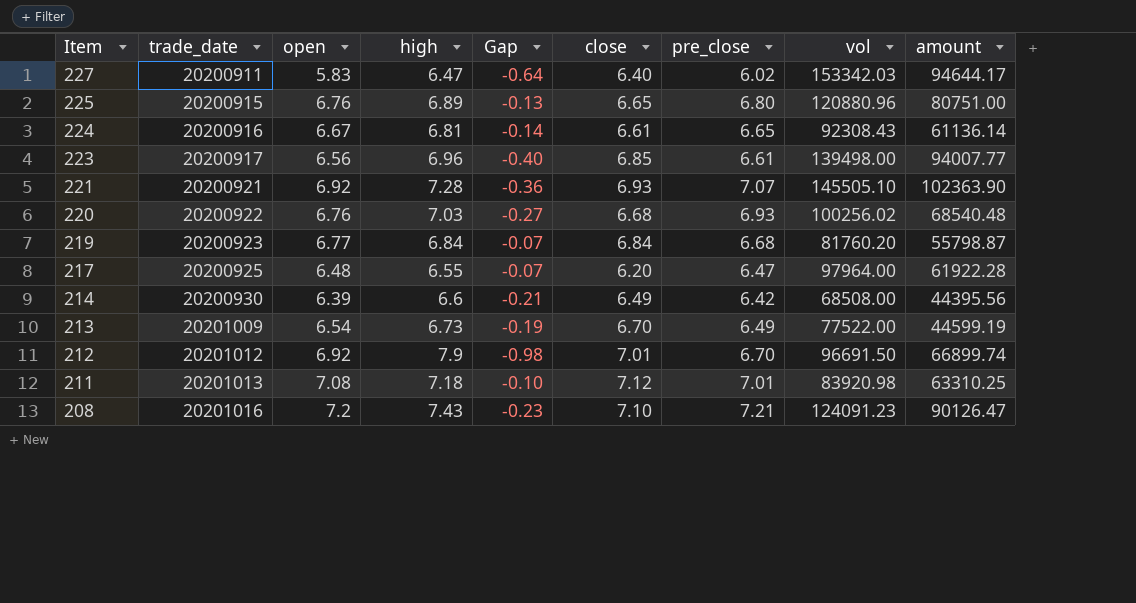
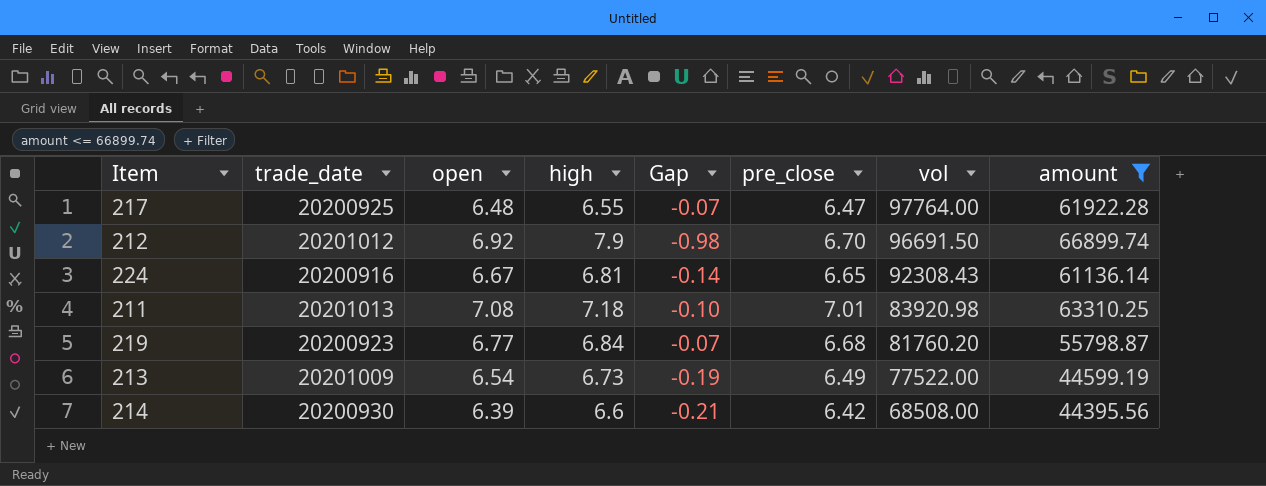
filter: none -> amount <= 66899.74
row order: Item descending -> vol descending
column close | position: 6 -> none
217 | vol: 97964.00 -> 97764.00

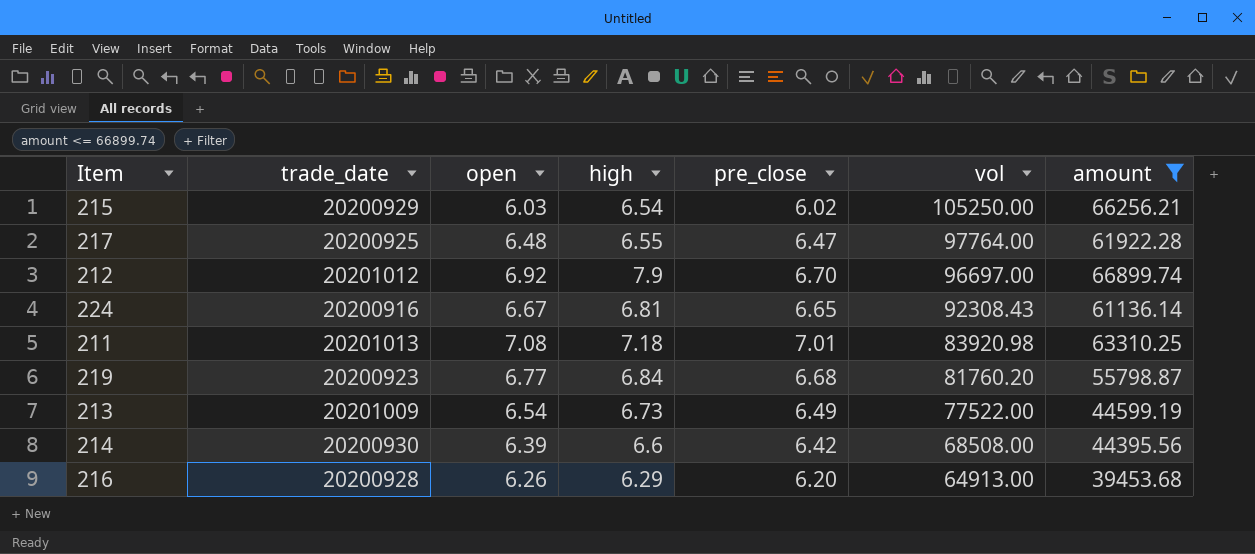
column Gap | formula: [open] - [high] -> none
row 215: none -> 20200929 | 6.03 | 6.54 | 6.02 | 105250.00 | 66256.21
212 | vol: 96691.50 -> 96697.00
row 216: none -> 20200928 | 6.26 | 6.29 | 6.20 | 64913.00 | 39453.68

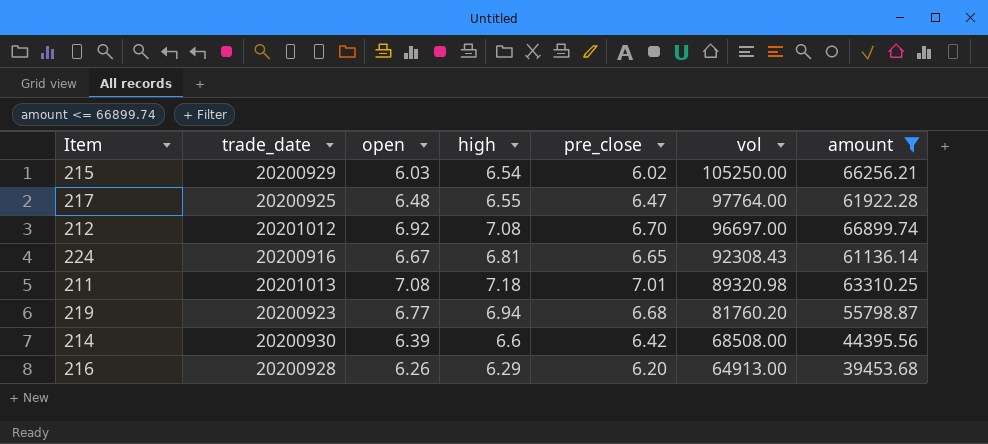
row 213: 20201009 | 6.54 | 6.73 | 6.49 | 77522.00 | 44599.19 -> none
212 | high: 7.9 -> 7.08
211 | vol: 83920.98 -> 89320.98
219 | high: 6.84 -> 6.94

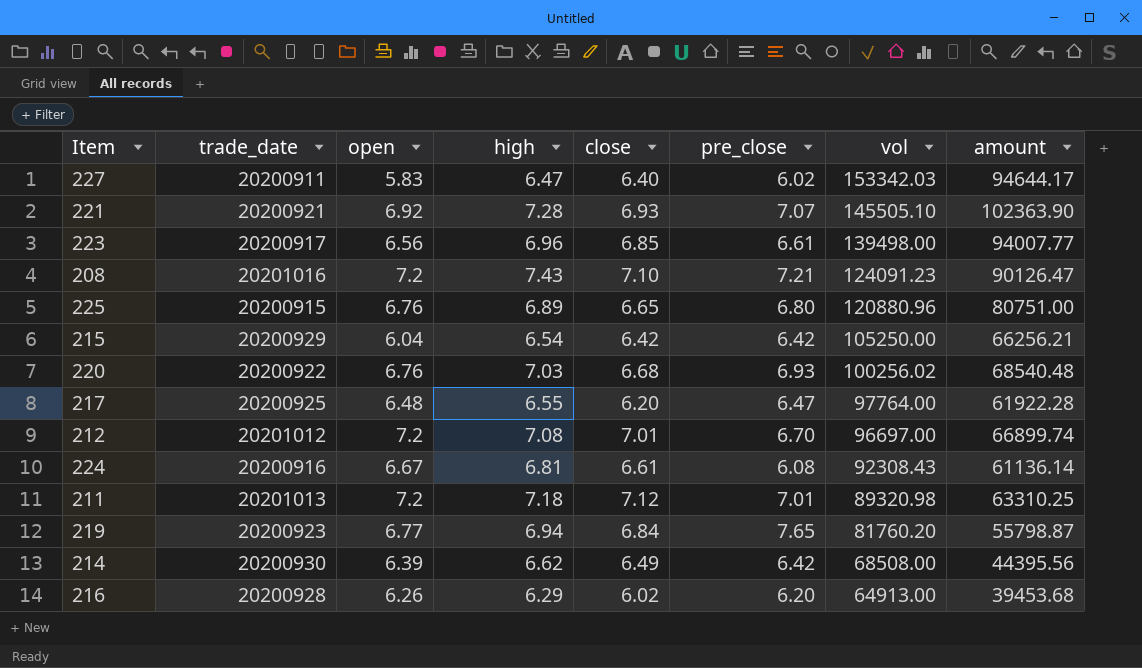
filter: amount <= 66899.74 -> none
column close | position: none -> 5
215 | open: 6.03 -> 6.04
215 | pre_close: 6.02 -> 6.42
212 | open: 6.92 -> 7.2
224 | pre_close: 6.65 -> 6.08
211 | open: 7.08 -> 7.2
219 | pre_close: 6.68 -> 7.65
214 | high: 6.6 -> 6.62

